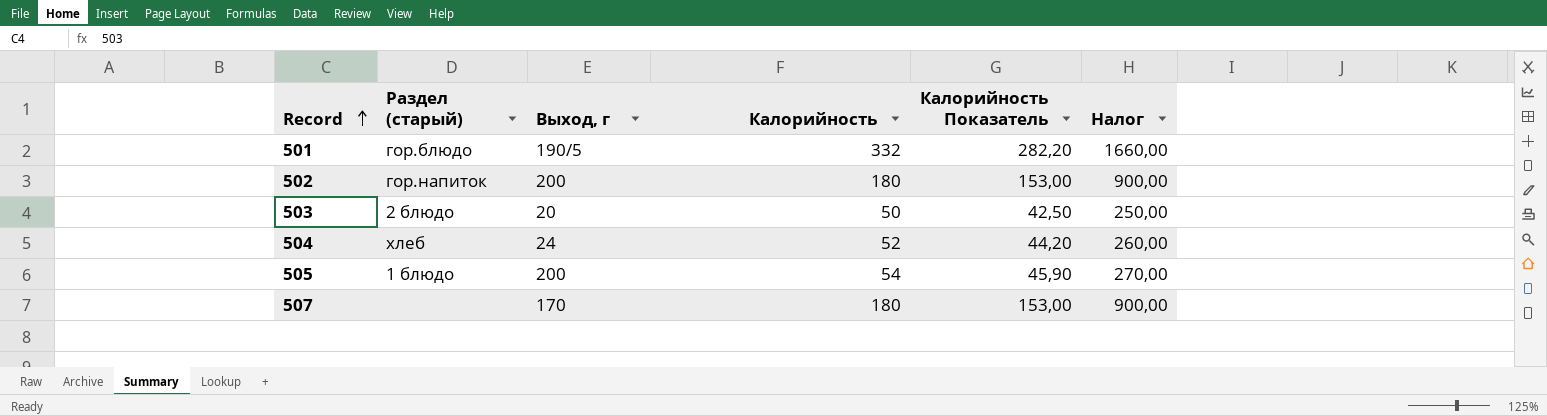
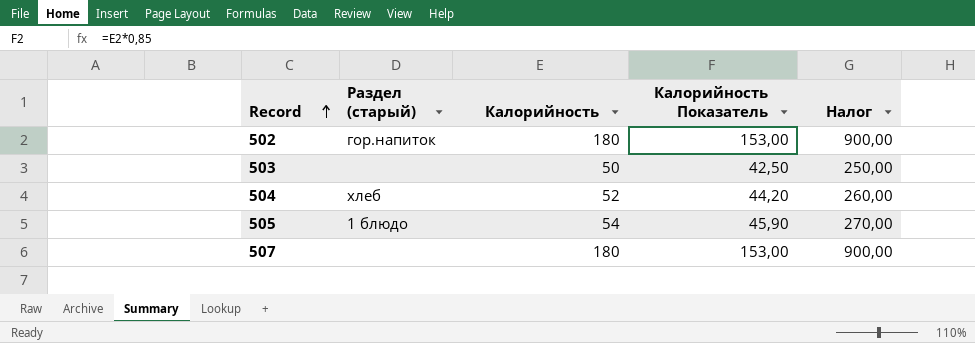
column Выход, г | position: 3 -> none
row 501: гор.блюдо | 190/5 | 332 | 282,20 | 1660,00 -> none
503 | Раздел (старый): 2 блюдо -> none

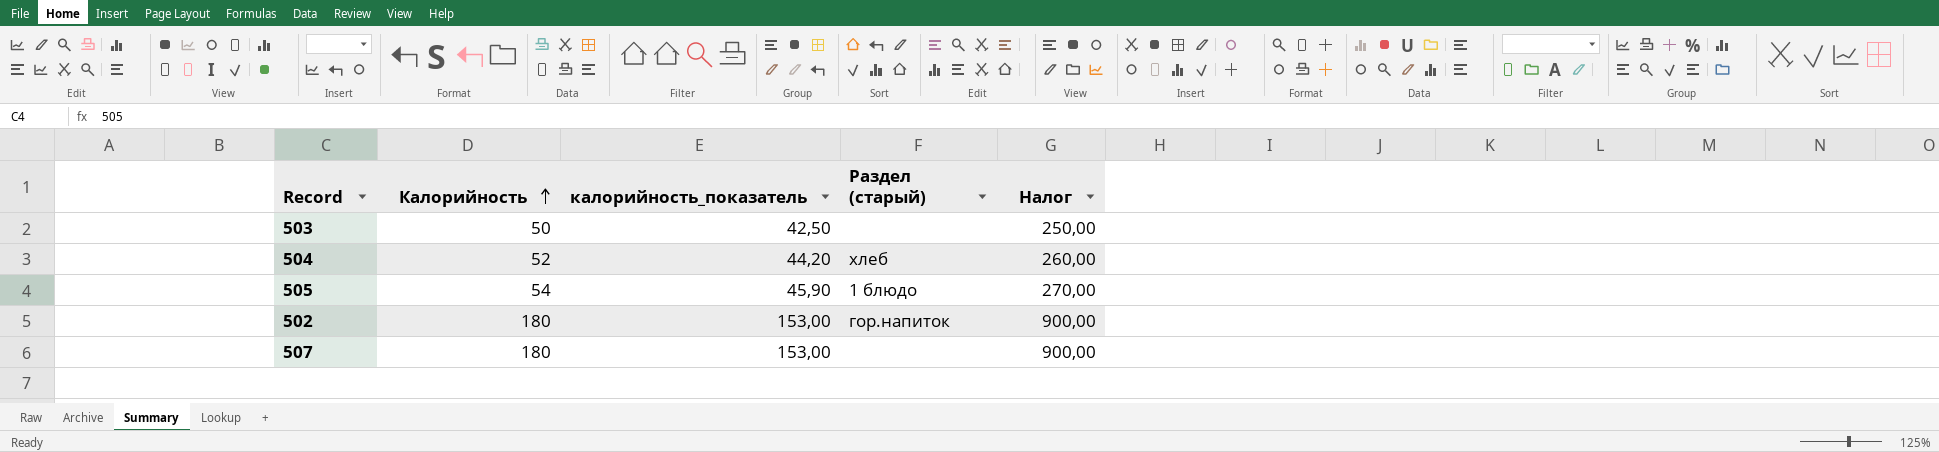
row order: Record ascending -> Калорийность ascending
column name: Калорийность Показатель -> калорийность_показатель
column Раздел (старый) | position: 2 -> 4

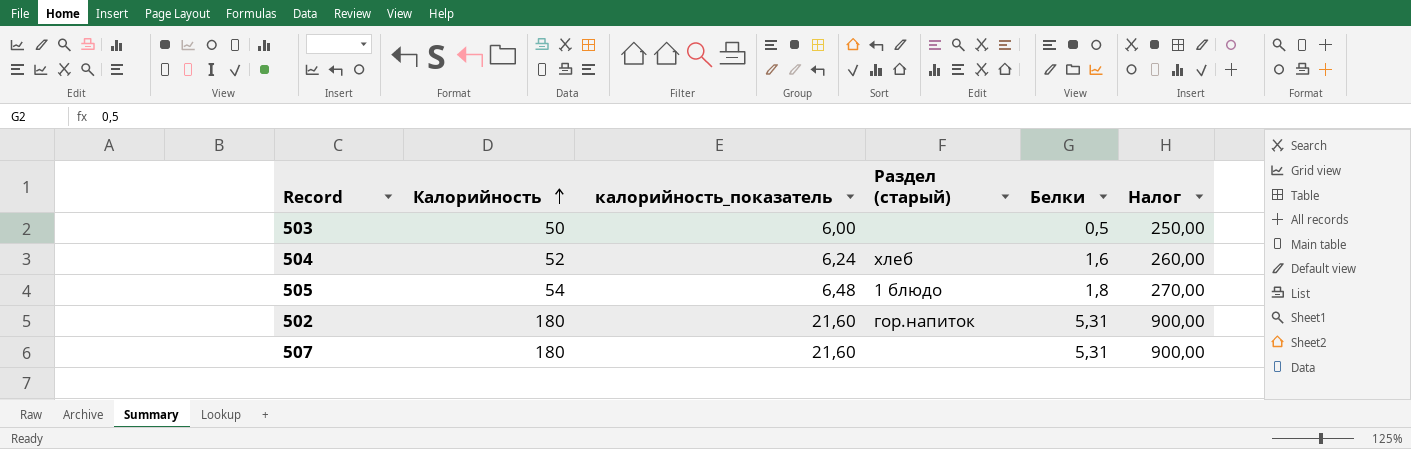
column калорийность_показатель | formula: [Калорийность] * 0,85 -> [Калорийность] * 0,12
column Белки | position: none -> 5

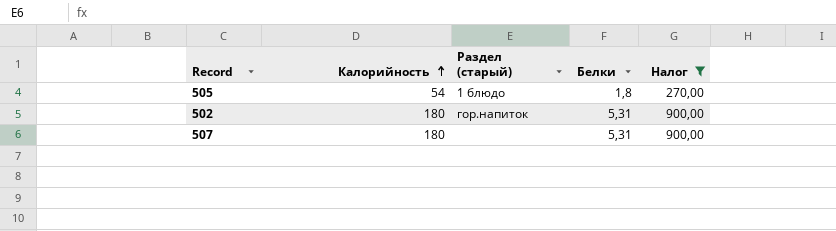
filter: none -> Налог >= 270,00
column калорийность_показатель | formula: [Калорийность] * 0,12 -> none

